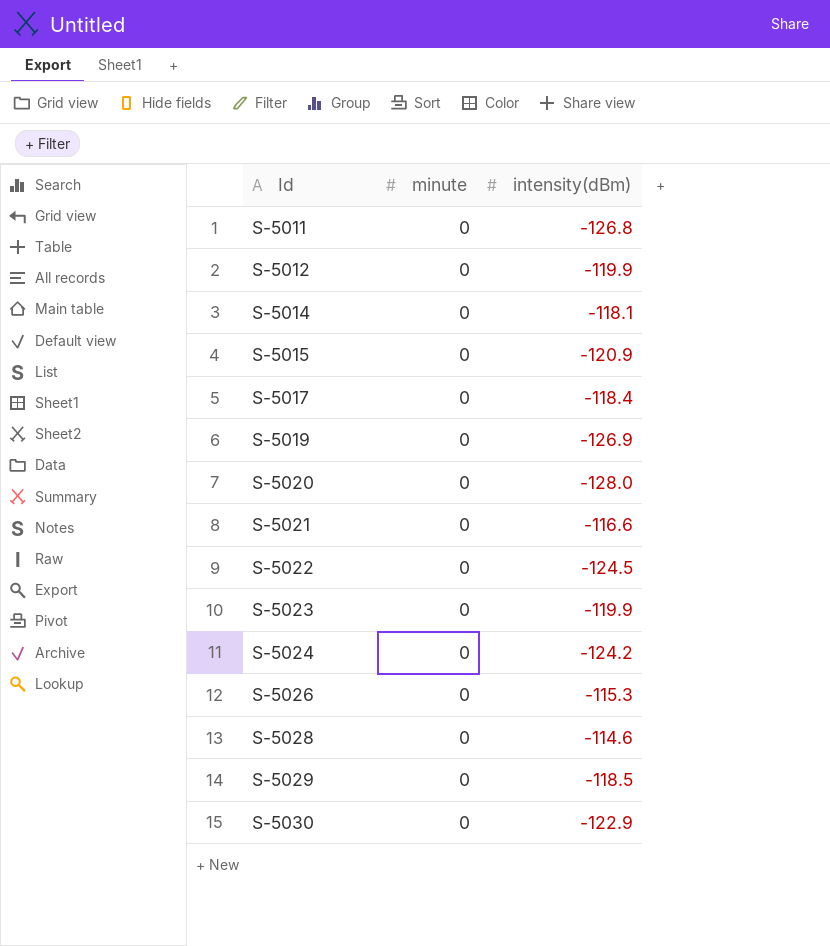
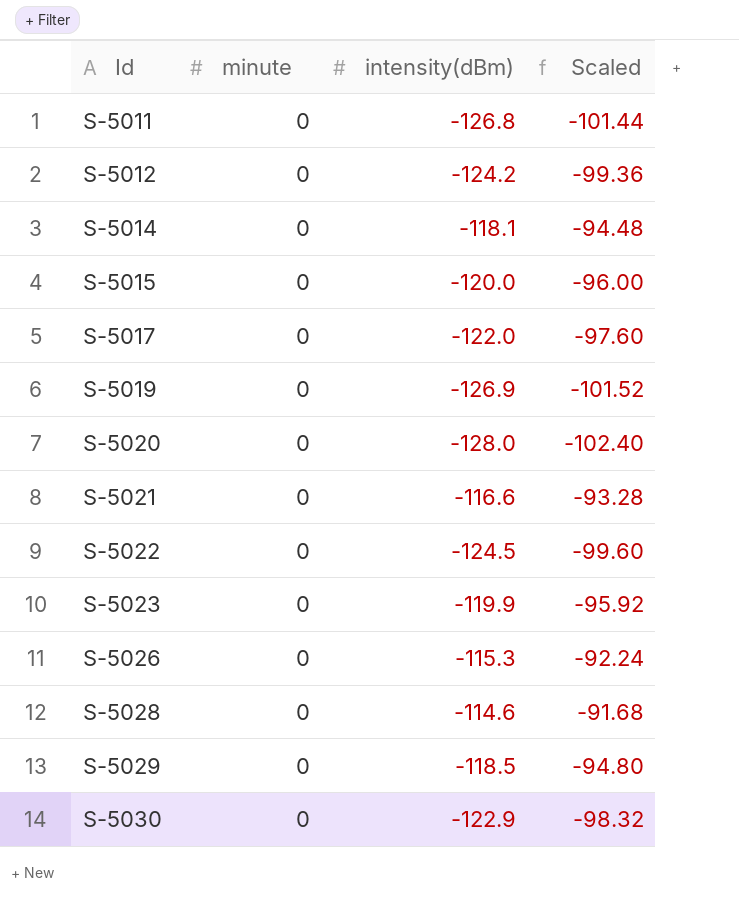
column Scaled | formula: none -> [intensity(dBm)] * 0.8
row S-5024: 0 | -124.2 -> none
S-5012 | intensity(dBm): -119.9 -> -124.2
S-5015 | intensity(dBm): -120.9 -> -120.0
S-5017 | intensity(dBm): -118.4 -> -122.0

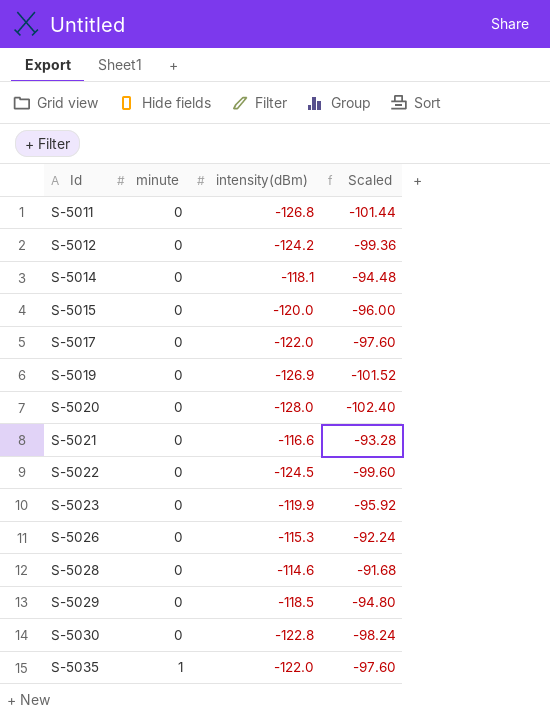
S-5030 | intensity(dBm): -122.9 -> -122.8
S-5030 | Scaled: -98.32 -> -98.24
row S-5035: none -> 1 | -122.0 | -97.60

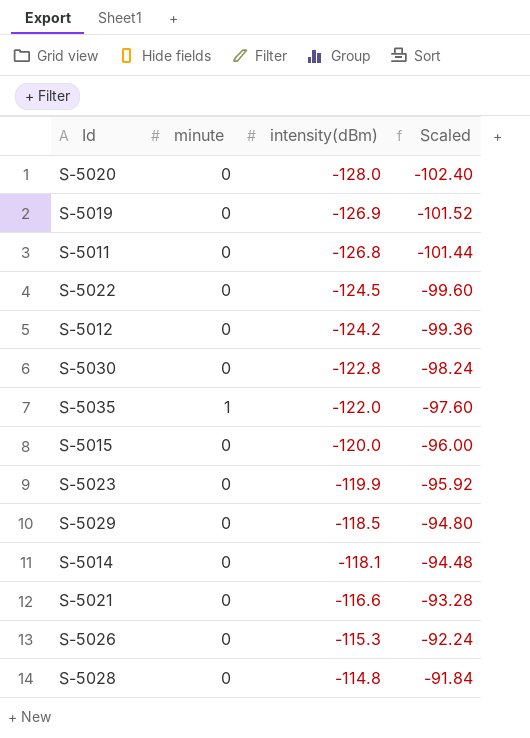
row order: Id ascending -> intensity(dBm) ascending
row S-5017: 0 | -122.0 | -97.60 -> none
S-5028 | intensity(dBm): -114.6 -> -114.8
S-5028 | Scaled: -91.68 -> -91.84

